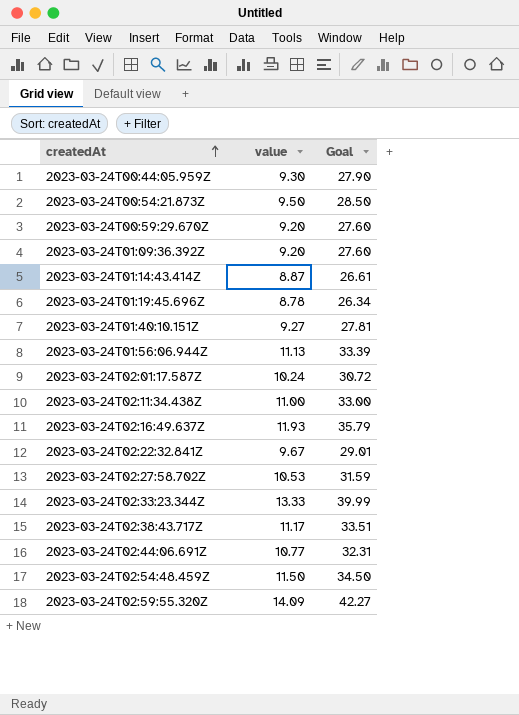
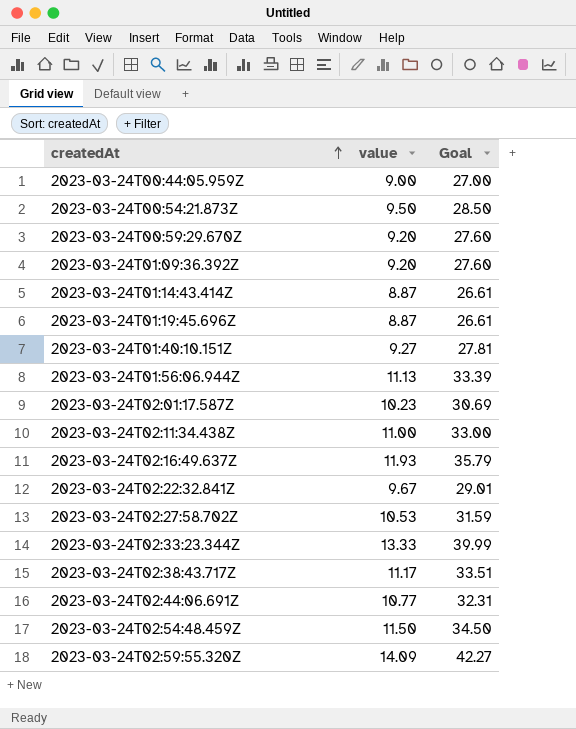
2023-03-24T00:44:05.959Z | value: 9.30 -> 9.00
2023-03-24T00:44:05.959Z | Goal: 27.90 -> 27.00
2023-03-24T01:19:45.696Z | value: 8.78 -> 8.87
2023-03-24T01:19:45.696Z | Goal: 26.34 -> 26.61
2023-03-24T02:01:17.587Z | value: 10.24 -> 10.23
2023-03-24T02:01:17.587Z | Goal: 30.72 -> 30.69

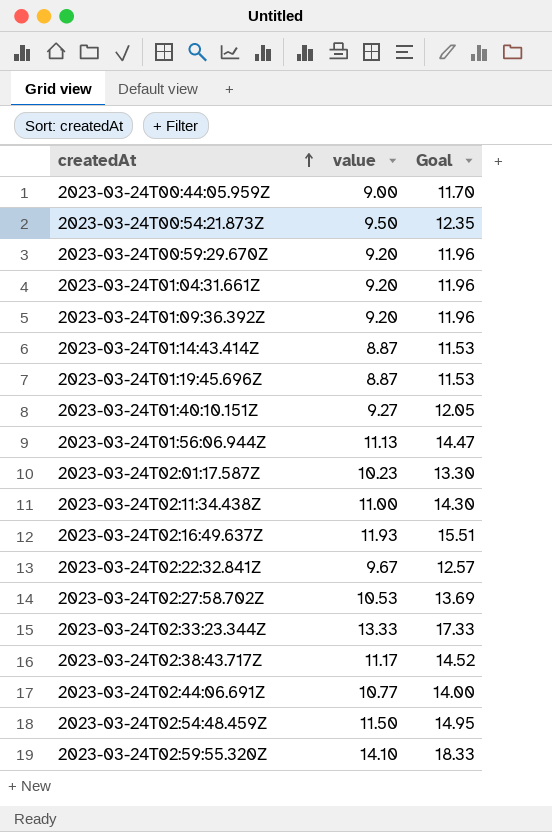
column Goal | formula: [value] * 3 -> [value] * 1.3
row 2023-03-24T01:04:31.661Z: none -> 9.20 | 11.96
2023-03-24T02:59:55.320Z | value: 14.09 -> 14.10

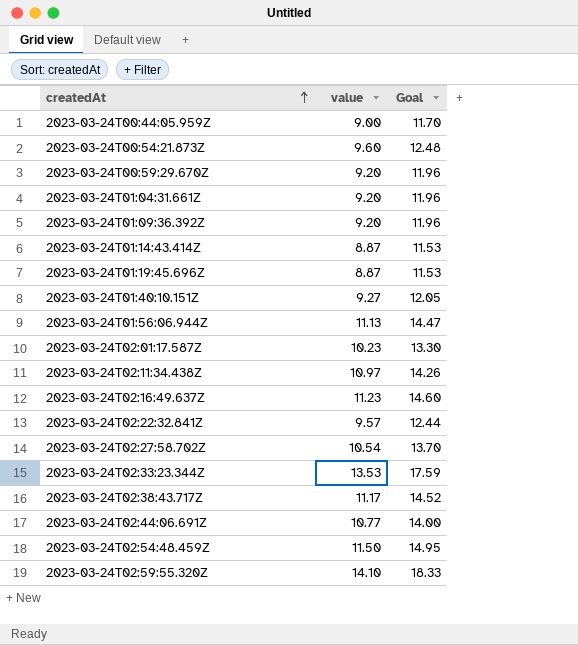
2023-03-24T00:54:21.873Z | value: 9.50 -> 9.60
2023-03-24T00:54:21.873Z | Goal: 12.35 -> 12.48
2023-03-24T02:11:34.438Z | value: 11.00 -> 10.97
2023-03-24T02:11:34.438Z | Goal: 14.30 -> 14.26
2023-03-24T02:16:49.637Z | value: 11.93 -> 11.23
2023-03-24T02:16:49.637Z | Goal: 15.51 -> 14.60
2023-03-24T02:22:32.841Z | value: 9.67 -> 9.57
2023-03-24T02:22:32.841Z | Goal: 12.57 -> 12.44
2023-03-24T02:27:58.702Z | value: 10.53 -> 10.54
2023-03-24T02:27:58.702Z | Goal: 13.69 -> 13.70
2023-03-24T02:33:23.344Z | value: 13.33 -> 13.53
2023-03-24T02:33:23.344Z | Goal: 17.33 -> 17.59

